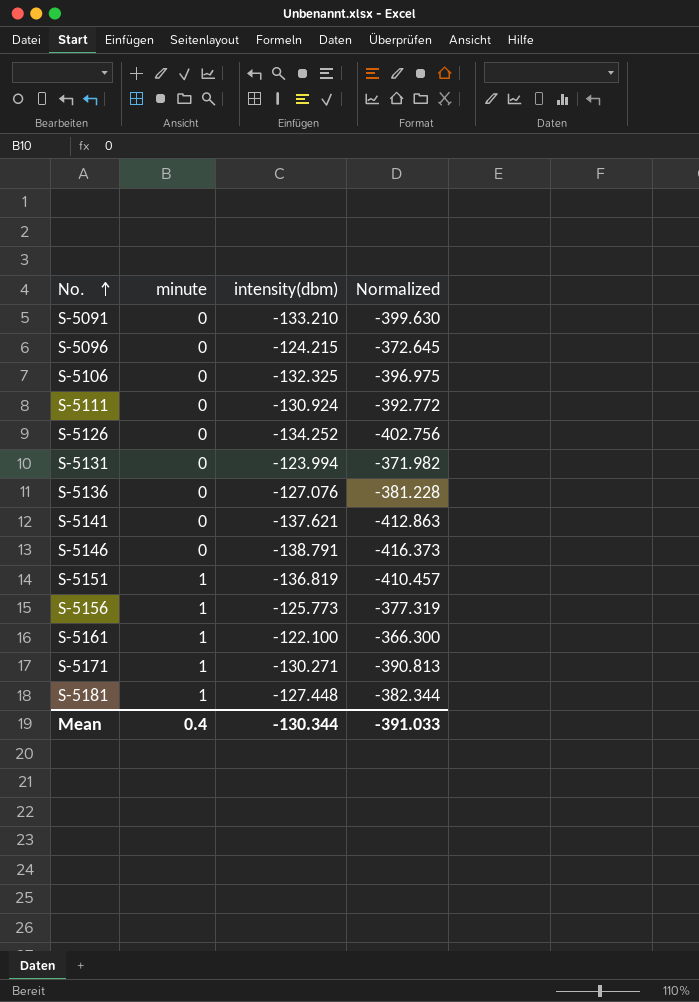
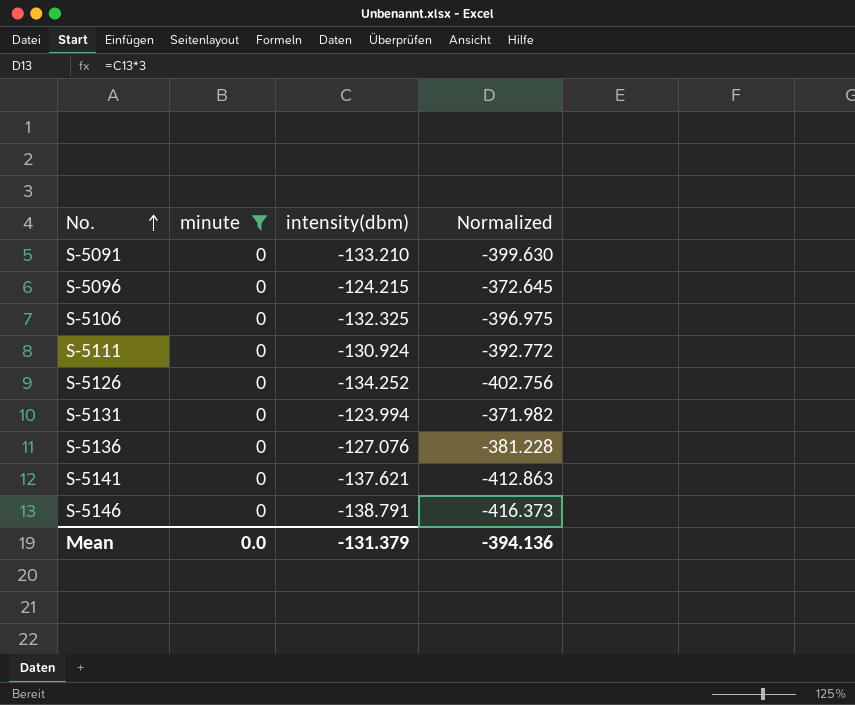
filter: none -> minute = 0
Mean | minute: 0.4 -> 0.0
Mean | intensity(dbm): -130.344 -> -131.379
Mean | Normalized: -391.033 -> -394.136

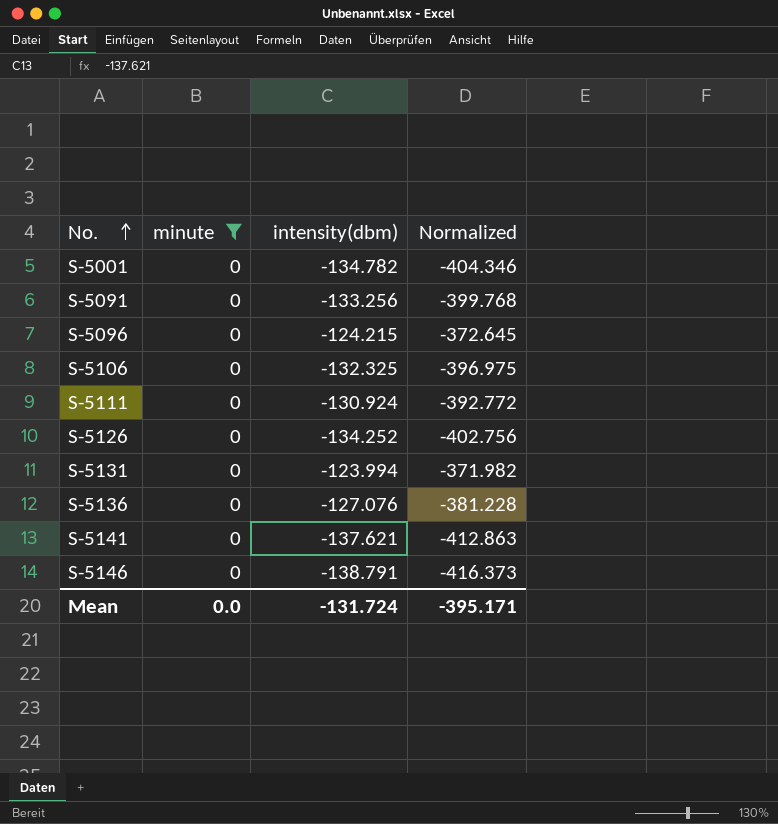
row S-5001: none -> 0 | -134.782 | -404.346
S-5091 | intensity(dbm): -133.210 -> -133.256
S-5091 | Normalized: -399.630 -> -399.768
Mean | intensity(dbm): -131.379 -> -131.724
Mean | Normalized: -394.136 -> -395.171

